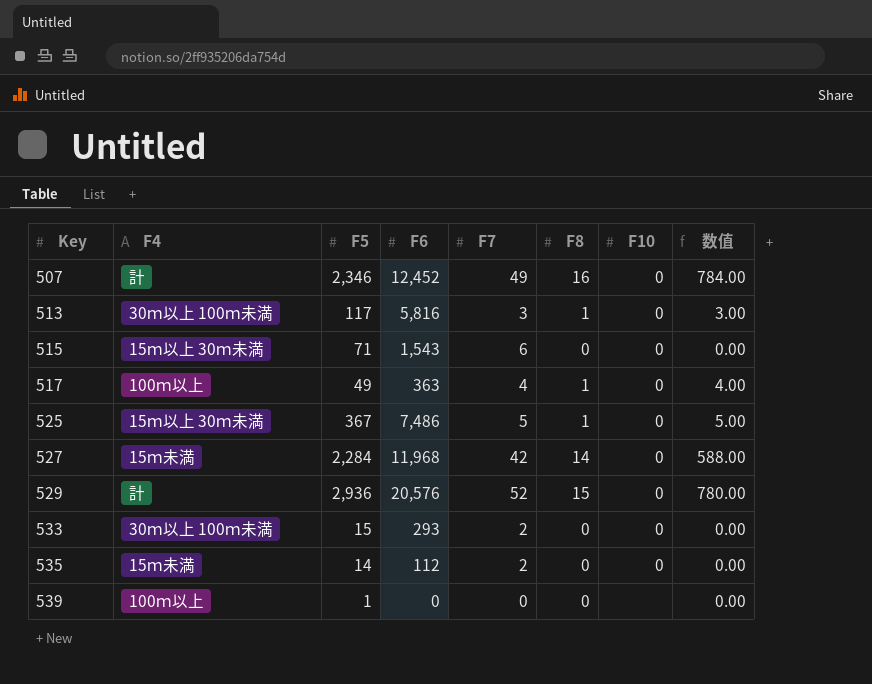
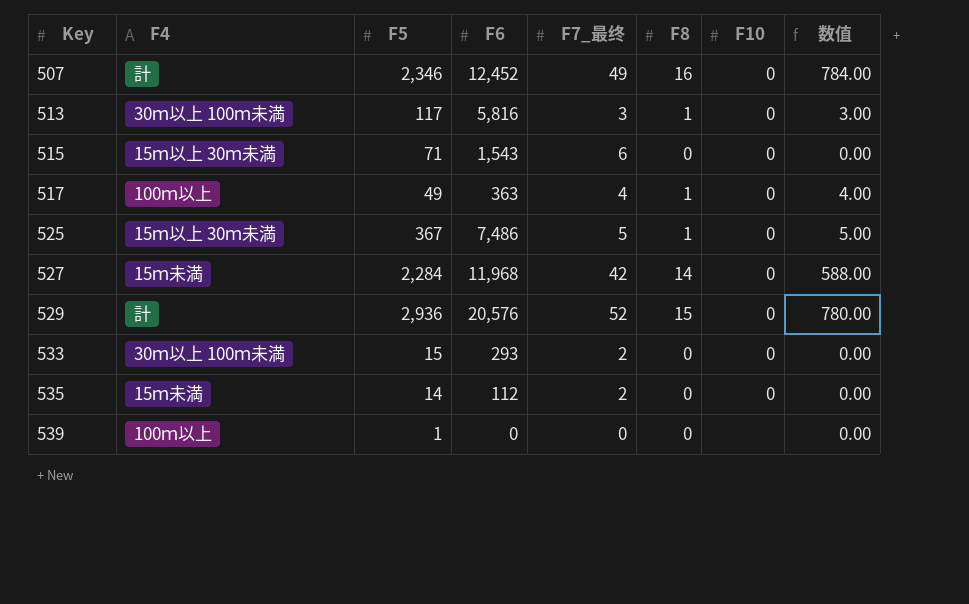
column name: F7 -> F7_最终

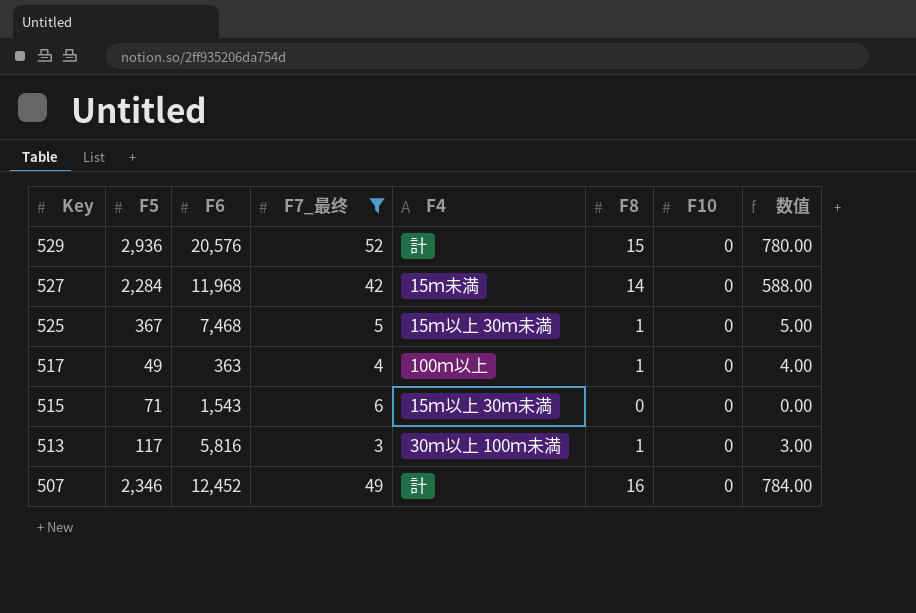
filter: none -> F7_最终 >= 3
row order: Key ascending -> Key descending
column F4 | position: 2 -> 5
525 | F6: 7,486 -> 7,468

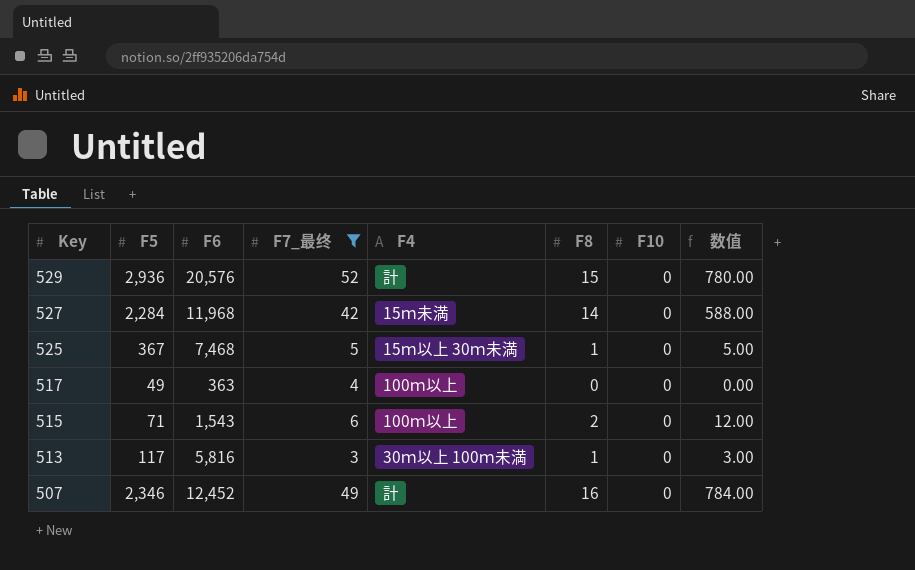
517 | F8: 1 -> 0
517 | 数值: 4.00 -> 0.00
515 | F4: 15ｍ以上 30ｍ未満 -> 100ｍ以上
515 | F8: 0 -> 2
515 | 数值: 0.00 -> 12.00

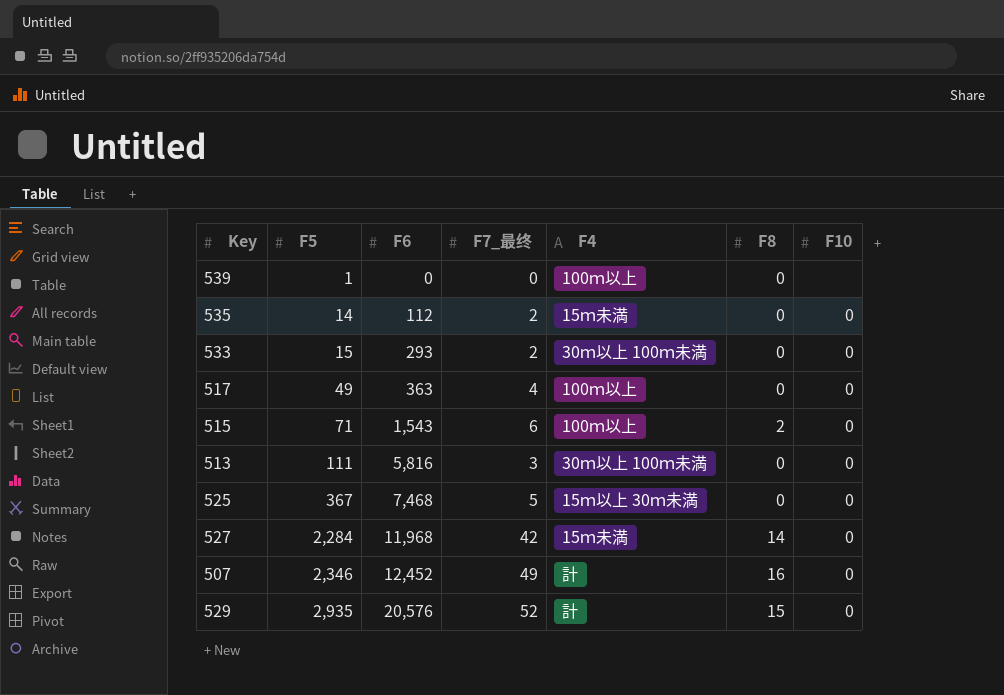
filter: F7_最终 >= 3 -> none
row order: Key descending -> F5 ascending
column 数值 | formula: [F7_最终] * [F8] -> none
513 | F5: 117 -> 111
513 | F8: 1 -> 0
525 | F8: 1 -> 0
529 | F5: 2,936 -> 2,935

